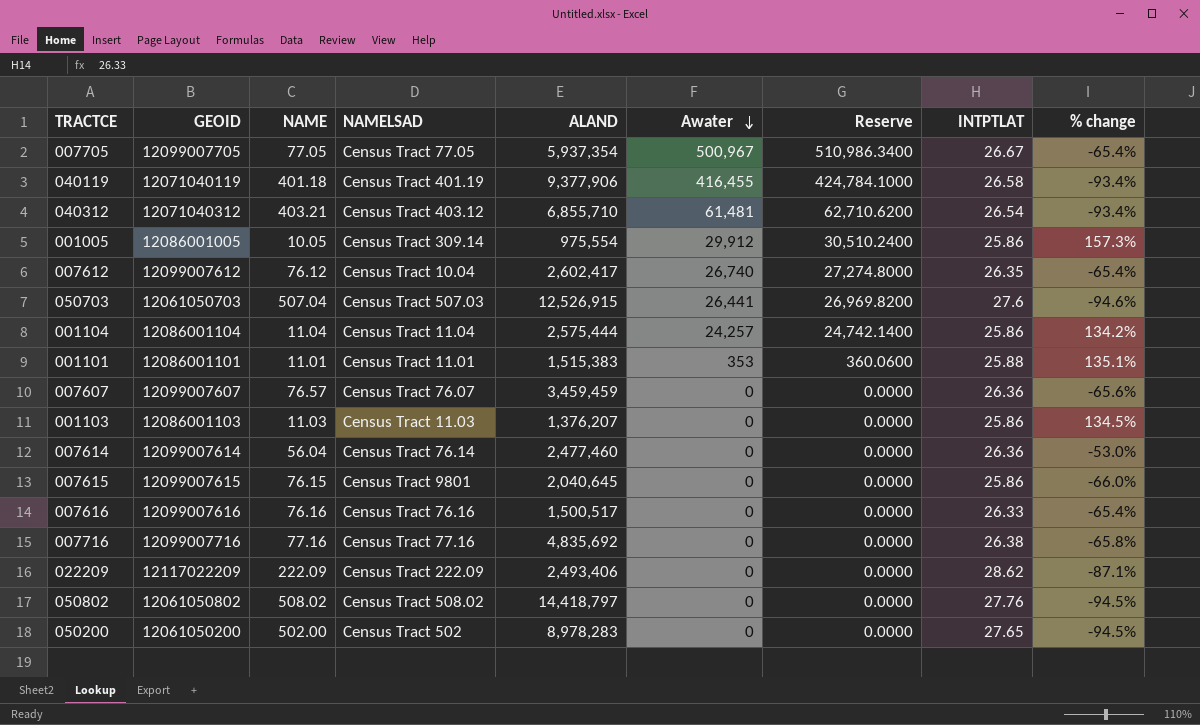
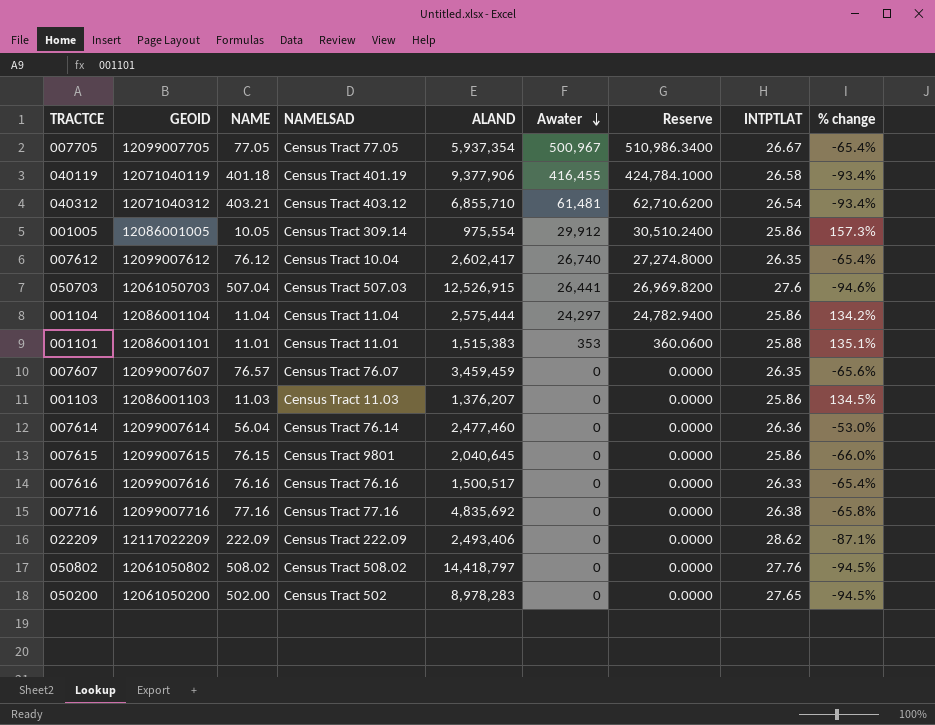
001104 | Awater: 24,257 -> 24,297
001104 | Reserve: 24,742.1400 -> 24,782.9400
007607 | INTPTLAT: 26.36 -> 26.35

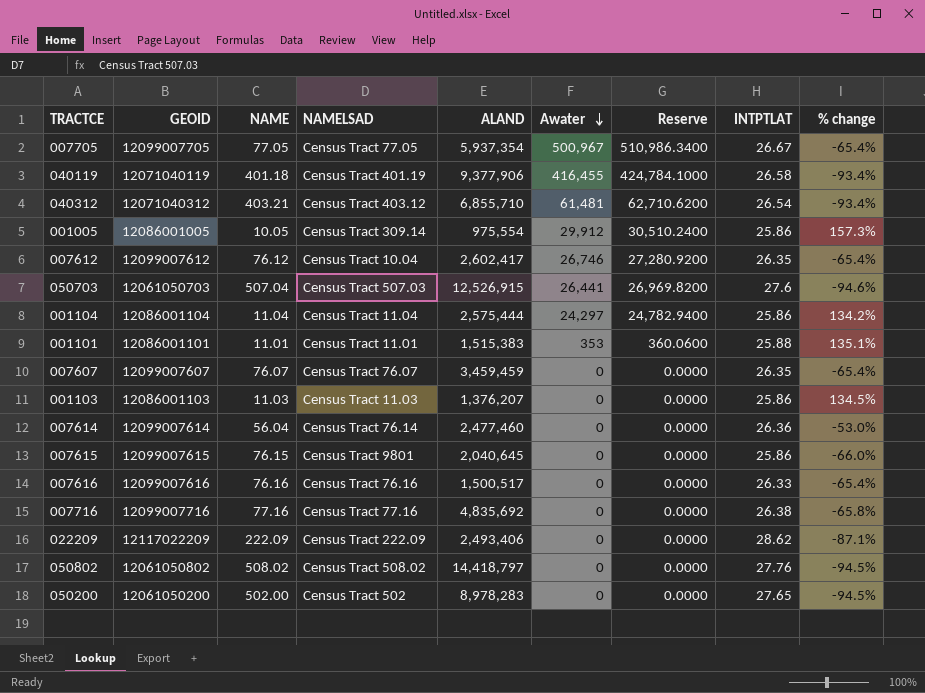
007612 | Awater: 26,740 -> 26,746
007612 | Reserve: 27,274.8000 -> 27,280.9200
007607 | NAME: 76.57 -> 76.07
007607 | % change: -65.6% -> -65.4%

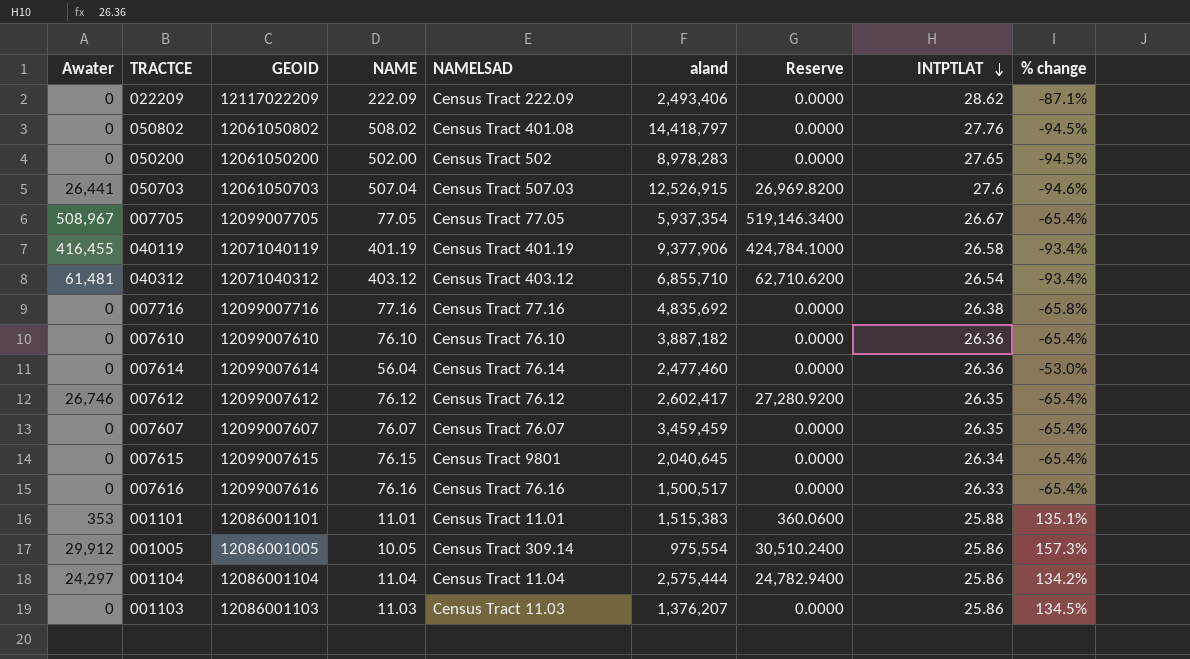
row order: Awater descending -> INTPTLAT descending
column Awater | position: 6 -> 1
column name: ALAND -> aland
050802 | NAMELSAD: Census Tract 508.02 -> Census Tract 401.08
007705 | Awater: 500,967 -> 508,967
007705 | Reserve: 510,986.3400 -> 519,146.3400
040119 | NAME: 401.18 -> 401.19
040312 | NAME: 403.21 -> 403.12
row 007610: none -> 0 | 12099007610 | 76.10 | Census Tract 76.10 | 3,887,182 | 0.0000 | 26.36 | -65.4%
007612 | NAMELSAD: Census Tract 10.04 -> Census Tract 76.12
007615 | INTPTLAT: 25.86 -> 26.34
007615 | % change: -66.0% -> -65.4%

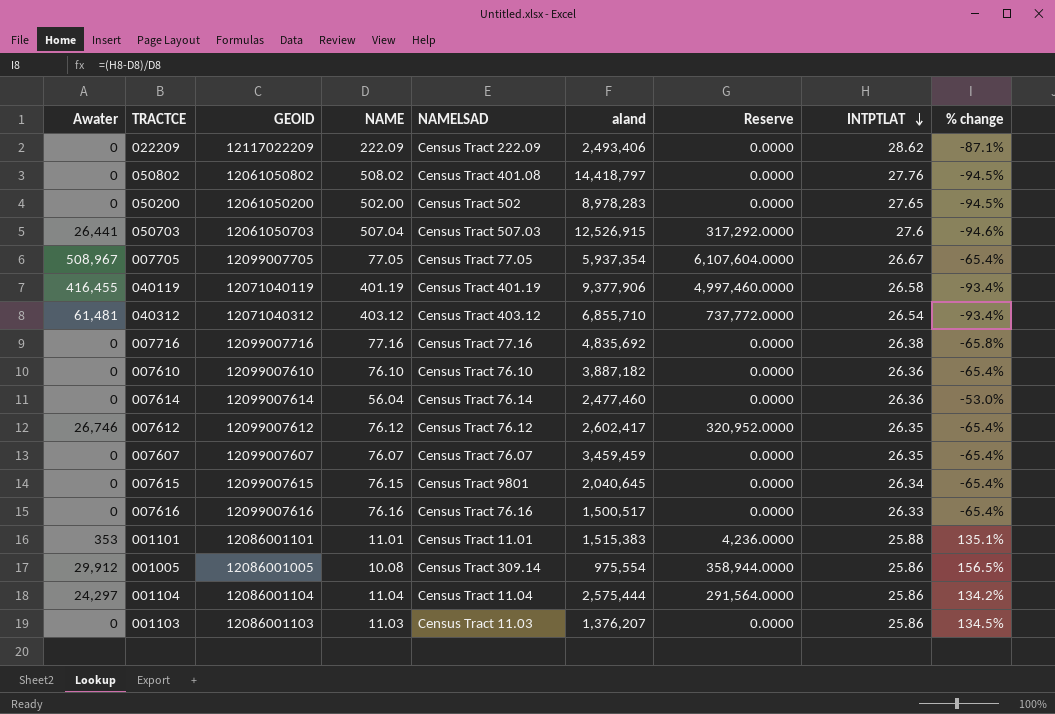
column Reserve | formula: [Awater] * 1.02 -> [Awater] * 12
001005 | NAME: 10.05 -> 10.08
001005 | % change: 157.3% -> 156.5%

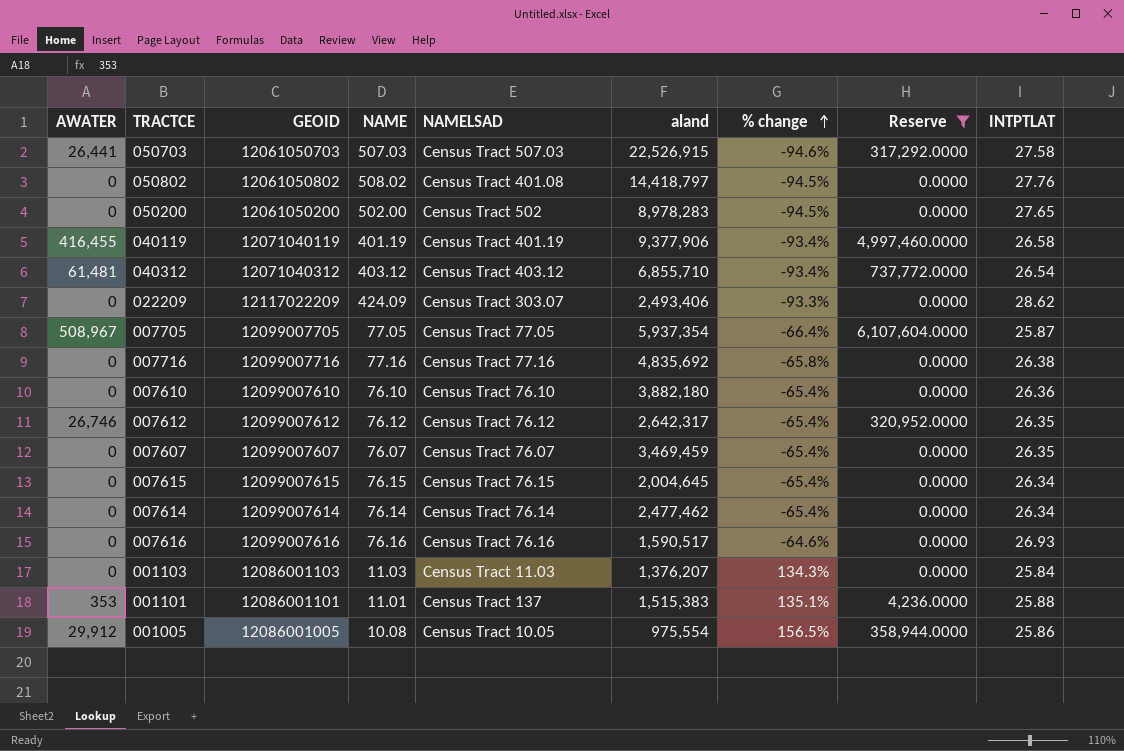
filter: none -> Reserve != 291,564.0000
row order: INTPTLAT descending -> % change ascending
column name: Awater -> AWATER
column % change | position: 9 -> 7
050703 | NAME: 507.04 -> 507.03
050703 | aland: 12,526,915 -> 22,526,915
050703 | INTPTLAT: 27.6 -> 27.58
022209 | NAME: 222.09 -> 424.09
022209 | NAMELSAD: Census Tract 222.09 -> Census Tract 303.07
022209 | % change: -87.1% -> -93.3%
007705 | % change: -65.4% -> -66.4%
007705 | INTPTLAT: 26.67 -> 25.87
007610 | aland: 3,887,182 -> 3,882,180
007612 | aland: 2,602,417 -> 2,642,317
007607 | aland: 3,459,459 -> 3,469,459
007615 | NAMELSAD: Census Tract 9801 -> Census Tract 76.15
007615 | aland: 2,040,645 -> 2,004,645
007614 | NAME: 56.04 -> 76.14
007614 | aland: 2,477,460 -> 2,477,462
007614 | % change: -53.0% -> -65.4%
007614 | INTPTLAT: 26.36 -> 26.34
007616 | aland: 1,500,517 -> 1,590,517
007616 | % change: -65.4% -> -64.6%
007616 | INTPTLAT: 26.33 -> 26.93
001103 | % change: 134.5% -> 134.3%
001103 | INTPTLAT: 25.86 -> 25.84
001101 | NAMELSAD: Census Tract 11.01 -> Census Tract 137
001005 | NAMELSAD: Census Tract 309.14 -> Census Tract 10.05

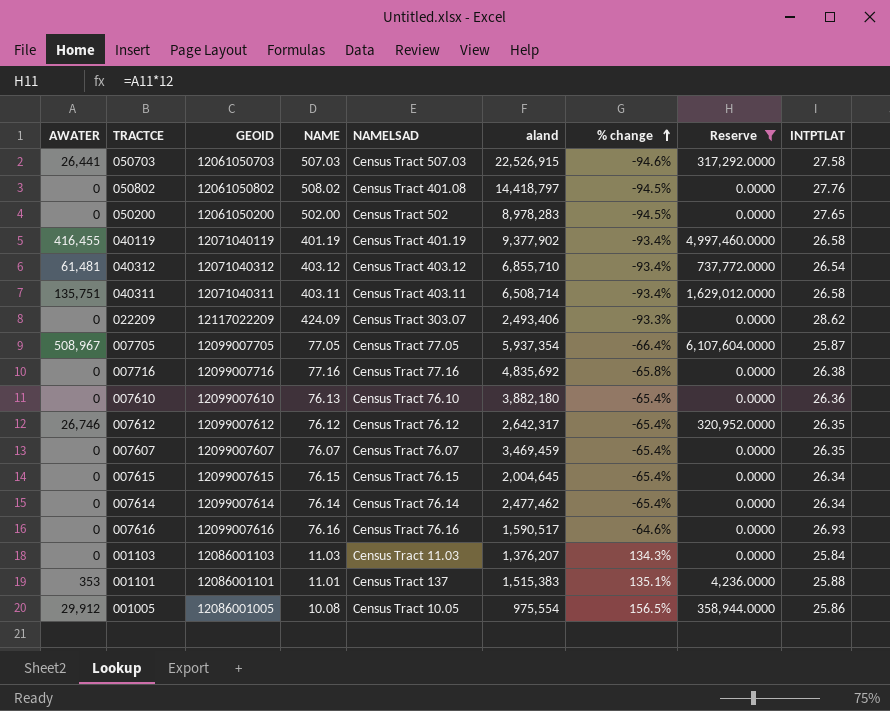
040119 | aland: 9,377,906 -> 9,377,902
row 040311: none -> 135,751 | 12071040311 | 403.11 | Census Tract 403.11 | 6,508,714 | -93.4% | 1,629,012.0000 | 26.58
007610 | NAME: 76.10 -> 76.13

